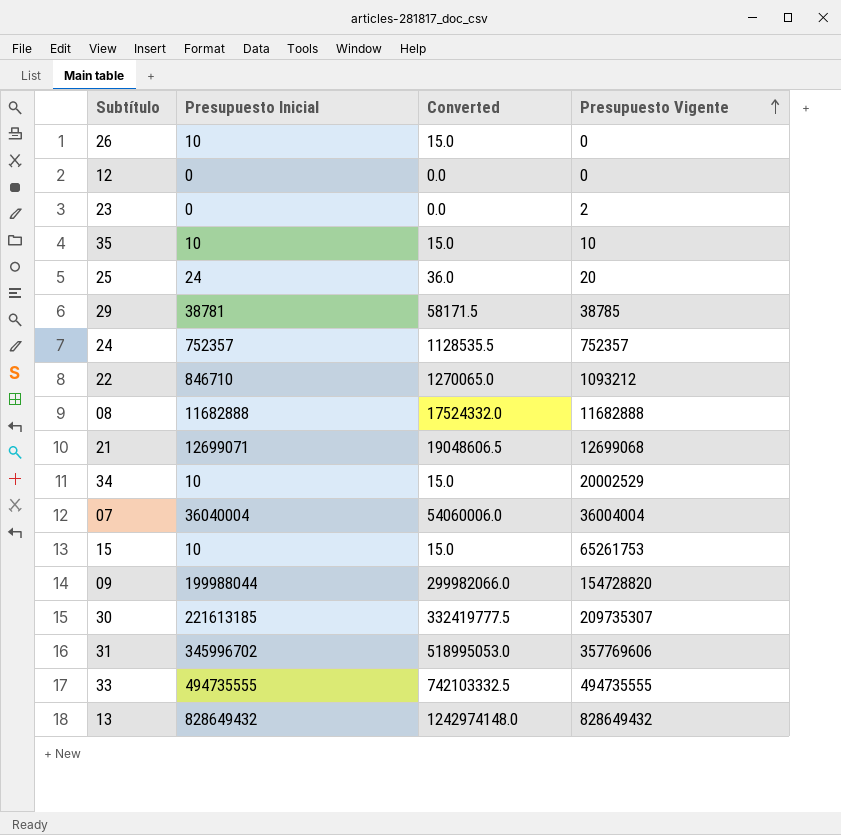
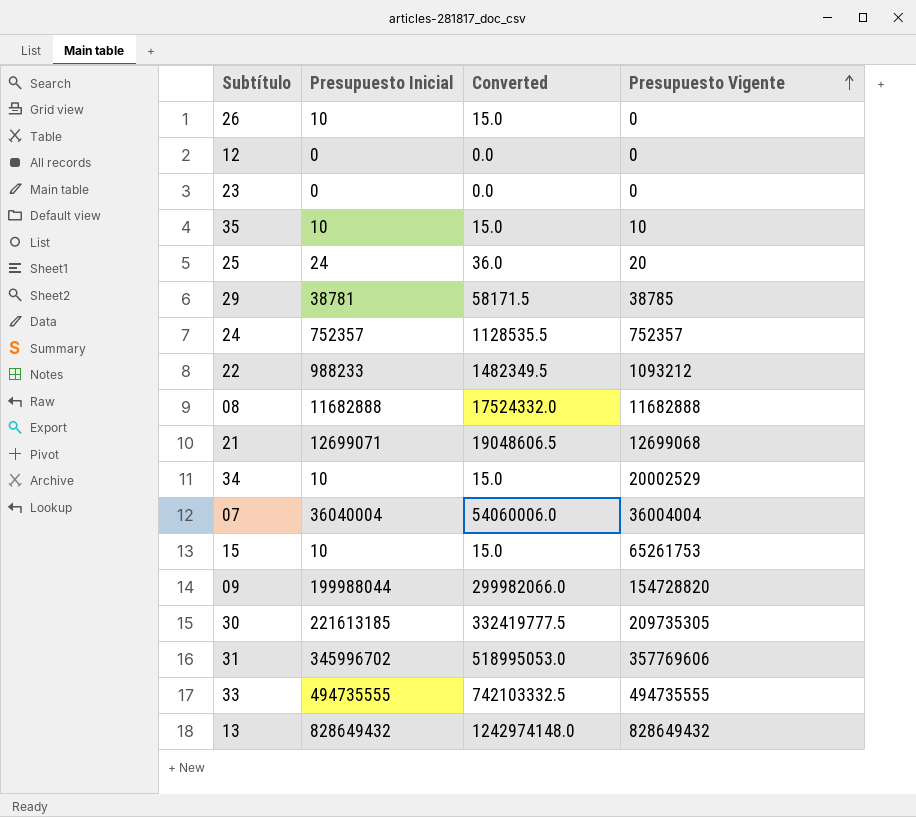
23 | Presupuesto Vigente: 2 -> 0
22 | Presupuesto Inicial: 846710 -> 988233
22 | Converted: 1270065.0 -> 1482349.5
30 | Presupuesto Vigente: 209735307 -> 209735305

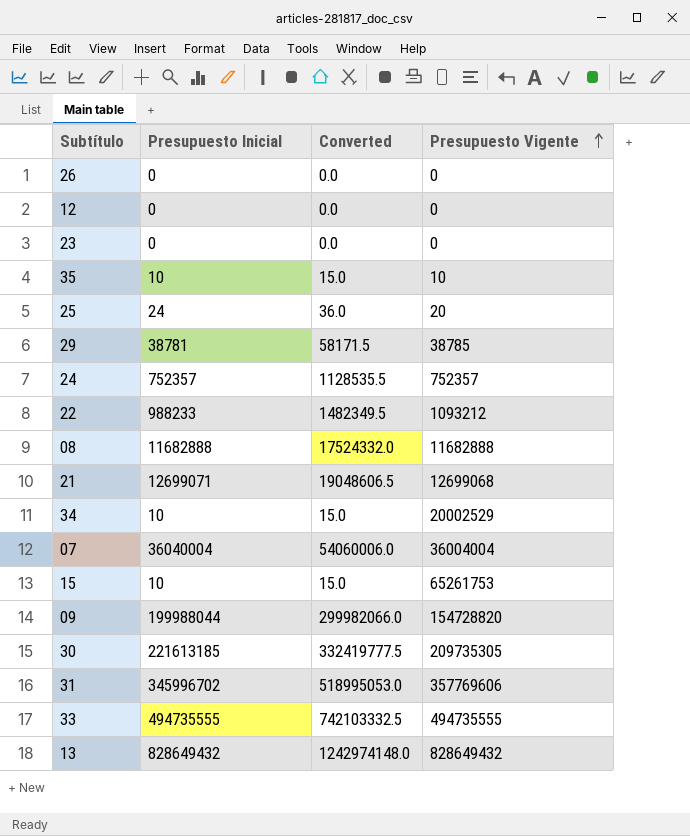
26 | Presupuesto Inicial: 10 -> 0
26 | Converted: 15.0 -> 0.0

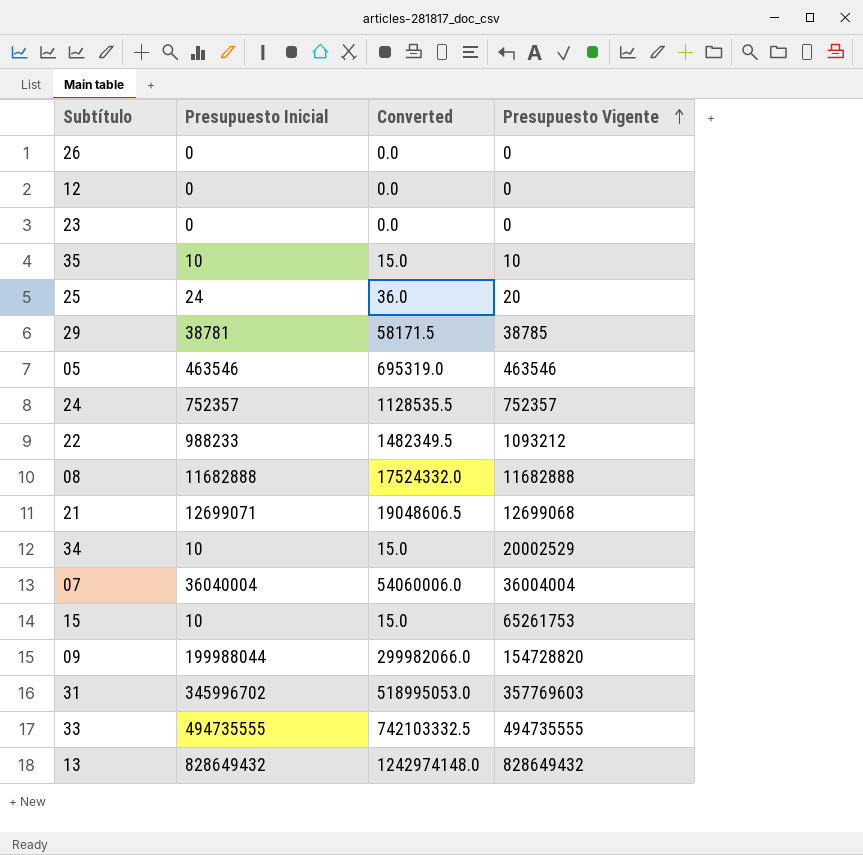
row 30: 221613185 | 332419777.5 | 209735305 -> none
row 05: none -> 463546 | 695319.0 | 463546
31 | Presupuesto Vigente: 357769606 -> 357769603

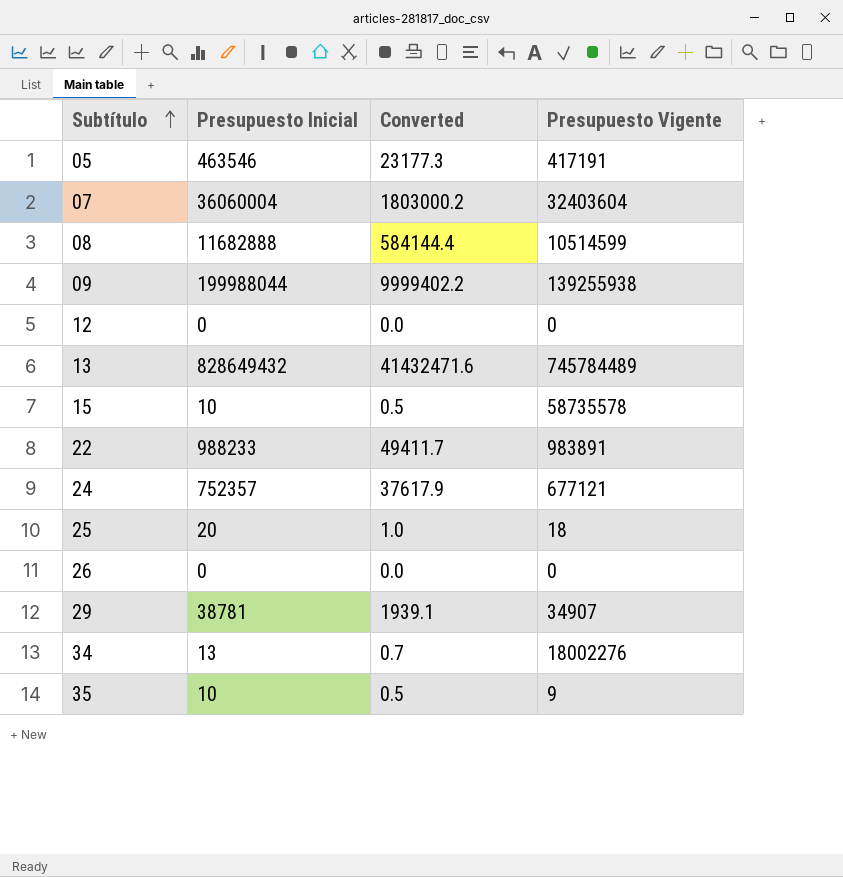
row order: Presupuesto Vigente ascending -> Subtítulo ascending
column Converted | formula: [Presupuesto Inicial] * 1.5 -> [Presupuesto Inicial] * 0.05
row 23: 0 | 0.0 | 0 -> none
row 21: 12699071 | 19048606.5 | 12699068 -> none
row 31: 345996702 | 518995053.0 | 357769603 -> none
row 33: 494735555 | 742103332.5 | 494735555 -> none
05 | Presupuesto Vigente: 463546 -> 417191
07 | Presupuesto Inicial: 36040004 -> 36060004
07 | Presupuesto Vigente: 36004004 -> 32403604
08 | Presupuesto Vigente: 11682888 -> 10514599
09 | Presupuesto Vigente: 154728820 -> 139255938
13 | Presupuesto Vigente: 828649432 -> 745784489
15 | Presupuesto Vigente: 65261753 -> 58735578
22 | Presupuesto Vigente: 1093212 -> 983891
24 | Presupuesto Vigente: 752357 -> 677121
25 | Presupuesto Inicial: 24 -> 20
25 | Presupuesto Vigente: 20 -> 18
29 | Presupuesto Vigente: 38785 -> 34907
34 | Presupuesto Inicial: 10 -> 13
34 | Presupuesto Vigente: 20002529 -> 18002276
35 | Presupuesto Vigente: 10 -> 9

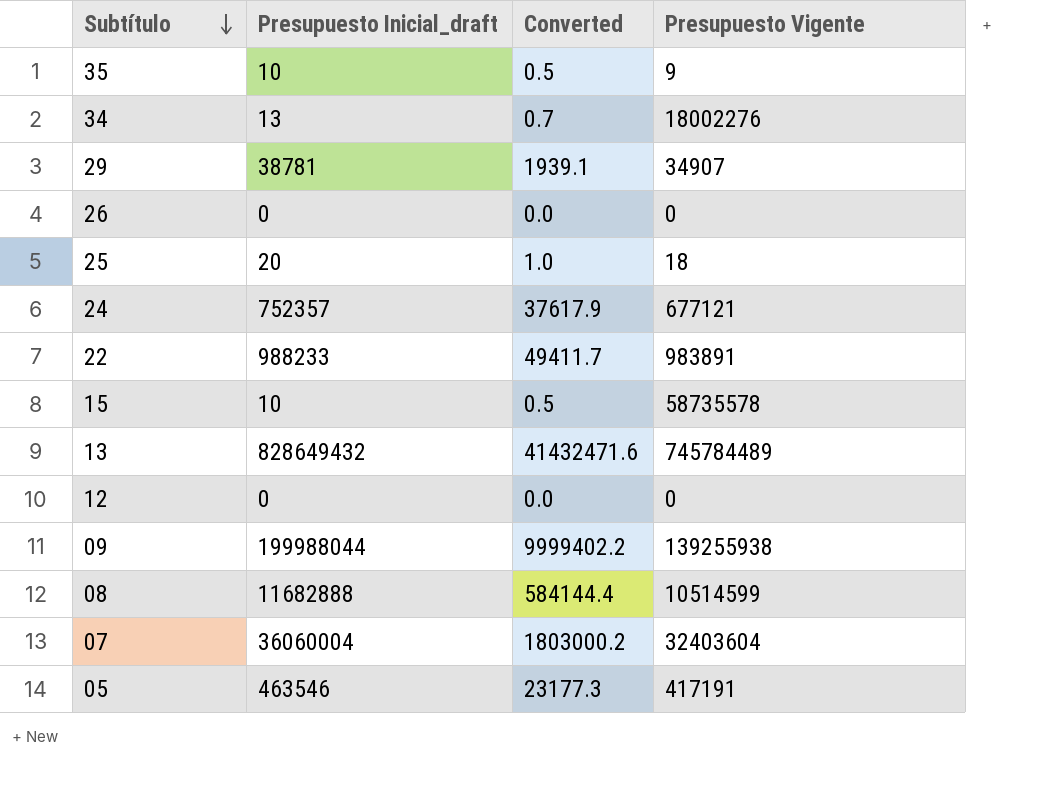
row order: Subtítulo ascending -> Subtítulo descending
column name: Presupuesto Inicial -> Presupuesto Inicial_draft

